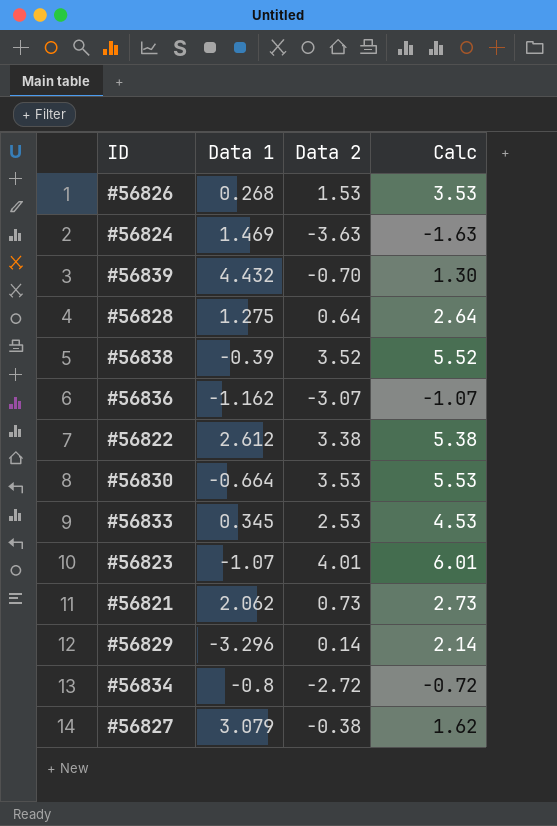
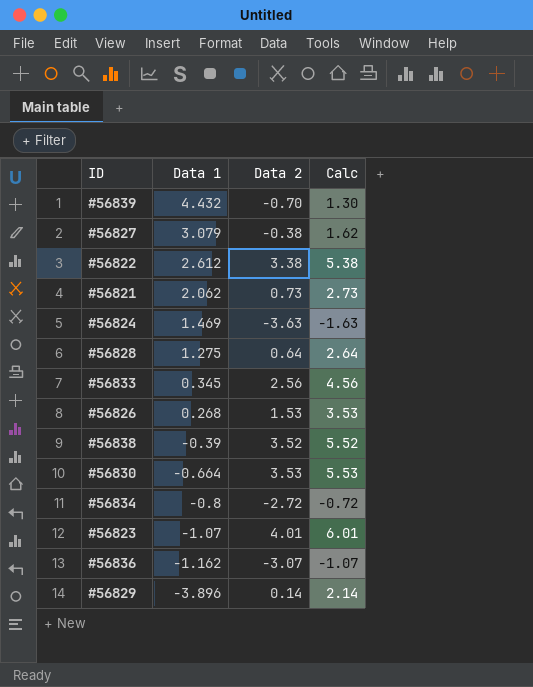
row order: none -> Data 1 descending
#56833 | Data 2: 2.53 -> 2.56
#56833 | Calc: 4.53 -> 4.56
#56829 | Data 1: -3.296 -> -3.896

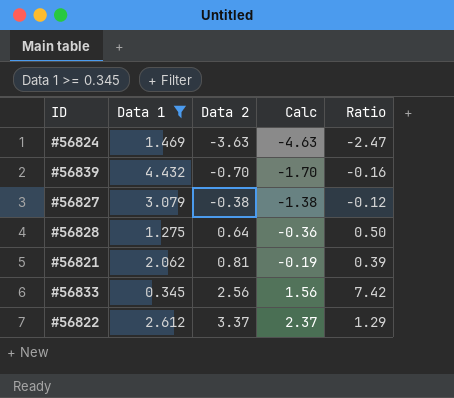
filter: none -> Data 1 >= 0.345
row order: Data 1 descending -> Data 2 ascending
column Calc | formula: [Data 2] + 2 -> [Data 2] - 1
column Ratio | formula: none -> [Data 2] / [Data 1]
#56821 | Data 2: 0.73 -> 0.81
#56822 | Data 2: 3.38 -> 3.37

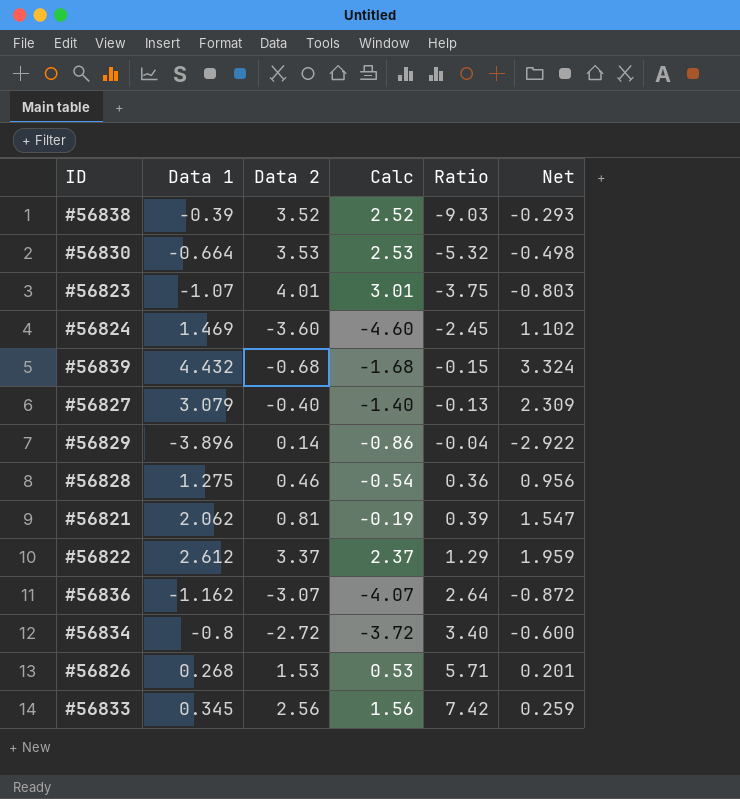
filter: Data 1 >= 0.345 -> none
row order: Data 2 ascending -> Ratio ascending
column Net | formula: none -> [Data 1] * 0.75
#56824 | Data 2: -3.63 -> -3.60
#56824 | Calc: -4.63 -> -4.60
#56824 | Ratio: -2.47 -> -2.45
#56839 | Data 2: -0.70 -> -0.68
#56839 | Calc: -1.70 -> -1.68
#56839 | Ratio: -0.16 -> -0.15
#56827 | Data 2: -0.38 -> -0.40
#56827 | Calc: -1.38 -> -1.40
#56827 | Ratio: -0.12 -> -0.13
#56828 | Data 2: 0.64 -> 0.46
#56828 | Calc: -0.36 -> -0.54
#56828 | Ratio: 0.50 -> 0.36

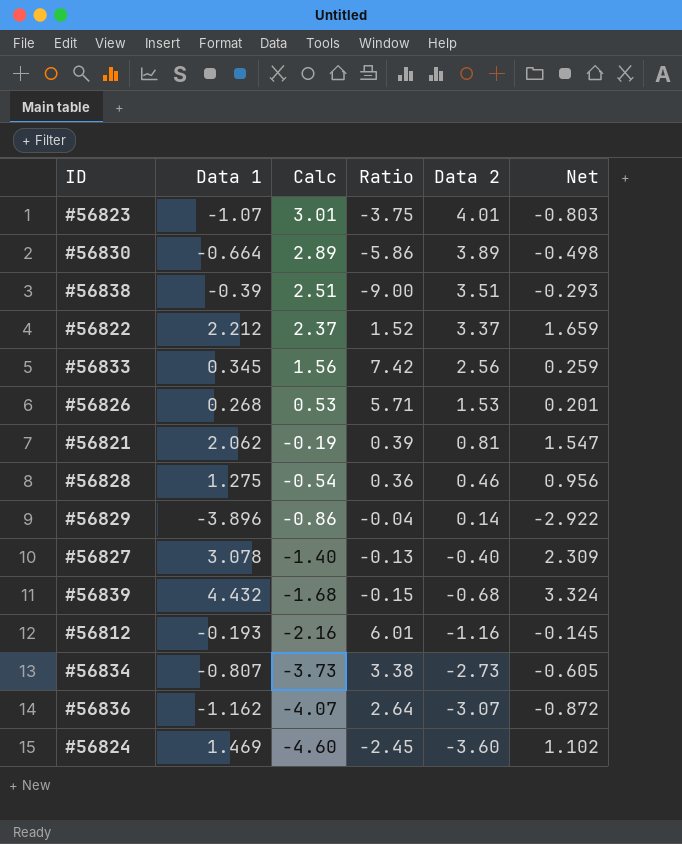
row order: Ratio ascending -> Calc descending
column Data 2 | position: 3 -> 5
#56830 | Calc: 2.53 -> 2.89
#56830 | Ratio: -5.32 -> -5.86
#56830 | Data 2: 3.53 -> 3.89
#56838 | Calc: 2.52 -> 2.51
#56838 | Ratio: -9.03 -> -9.00
#56838 | Data 2: 3.52 -> 3.51
#56822 | Data 1: 2.612 -> 2.212
#56822 | Ratio: 1.29 -> 1.52
#56822 | Net: 1.959 -> 1.659
#56827 | Data 1: 3.079 -> 3.078
row #56812: none -> -0.193 | -2.16 | 6.01 | -1.16 | -0.145
#56834 | Data 1: -0.8 -> -0.807
#56834 | Calc: -3.72 -> -3.73
#56834 | Ratio: 3.40 -> 3.38
#56834 | Data 2: -2.72 -> -2.73
#56834 | Net: -0.600 -> -0.605

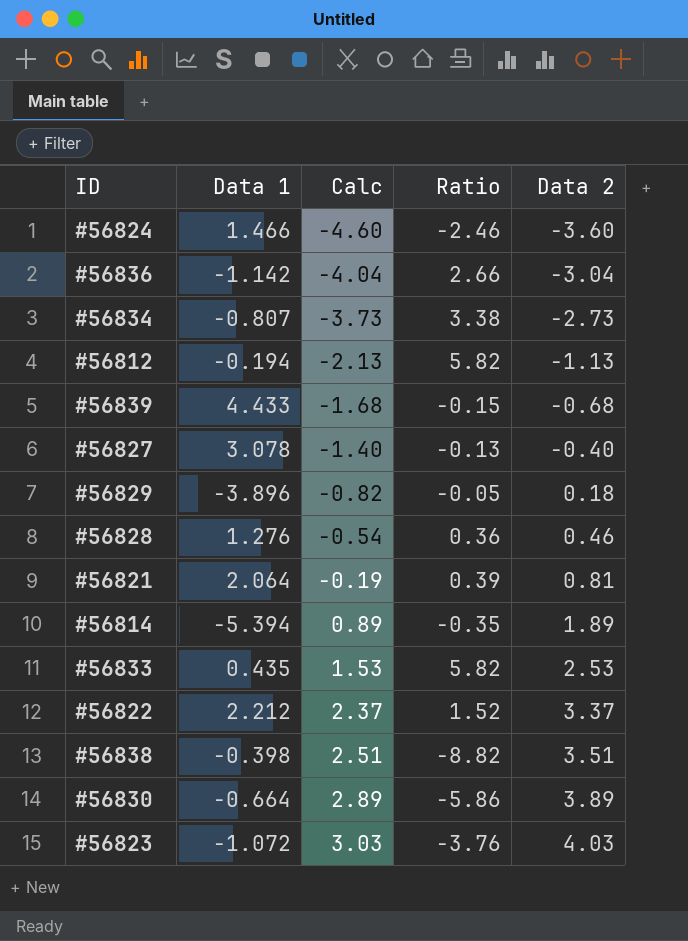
row order: Calc descending -> Calc ascending
column Net | formula: [Data 1] * 0.75 -> none
row #56826: 0.268 | 0.53 | 5.71 | 1.53 | 0.201 -> none
#56824 | Data 1: 1.469 -> 1.466
#56824 | Ratio: -2.45 -> -2.46
#56836 | Data 1: -1.162 -> -1.142
#56836 | Calc: -4.07 -> -4.04
#56836 | Ratio: 2.64 -> 2.66
#56836 | Data 2: -3.07 -> -3.04
#56812 | Data 1: -0.193 -> -0.194
#56812 | Calc: -2.16 -> -2.13
#56812 | Ratio: 6.01 -> 5.82
#56812 | Data 2: -1.16 -> -1.13
#56839 | Data 1: 4.432 -> 4.433
#56829 | Calc: -0.86 -> -0.82
#56829 | Ratio: -0.04 -> -0.05
#56829 | Data 2: 0.14 -> 0.18
#56828 | Data 1: 1.275 -> 1.276
#56821 | Data 1: 2.062 -> 2.064
row #56814: none -> -5.394 | 0.89 | -0.35 | 1.89
#56833 | Data 1: 0.345 -> 0.435
#56833 | Calc: 1.56 -> 1.53
#56833 | Ratio: 7.42 -> 5.82
#56833 | Data 2: 2.56 -> 2.53
#56838 | Data 1: -0.39 -> -0.398
#56838 | Ratio: -9.00 -> -8.82
#56823 | Data 1: -1.07 -> -1.072
#56823 | Calc: 3.01 -> 3.03
#56823 | Ratio: -3.75 -> -3.76
#56823 | Data 2: 4.01 -> 4.03

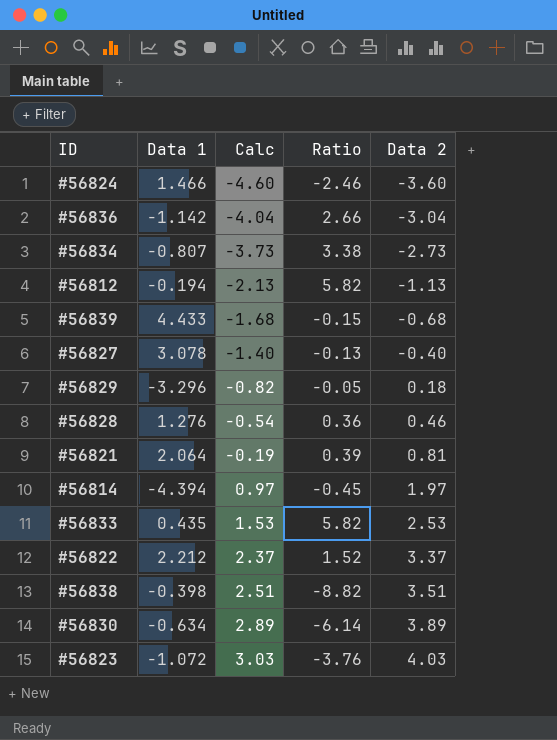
#56829 | Data 1: -3.896 -> -3.296
#56814 | Data 1: -5.394 -> -4.394
#56814 | Calc: 0.89 -> 0.97
#56814 | Ratio: -0.35 -> -0.45
#56814 | Data 2: 1.89 -> 1.97
#56830 | Data 1: -0.664 -> -0.634
#56830 | Ratio: -5.86 -> -6.14

